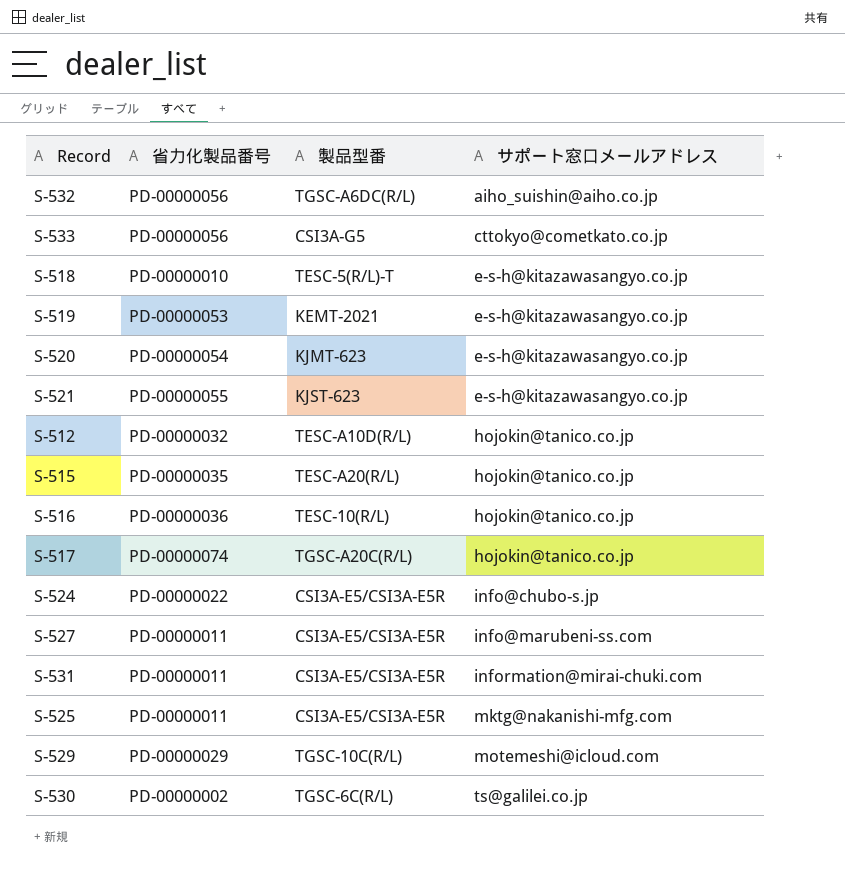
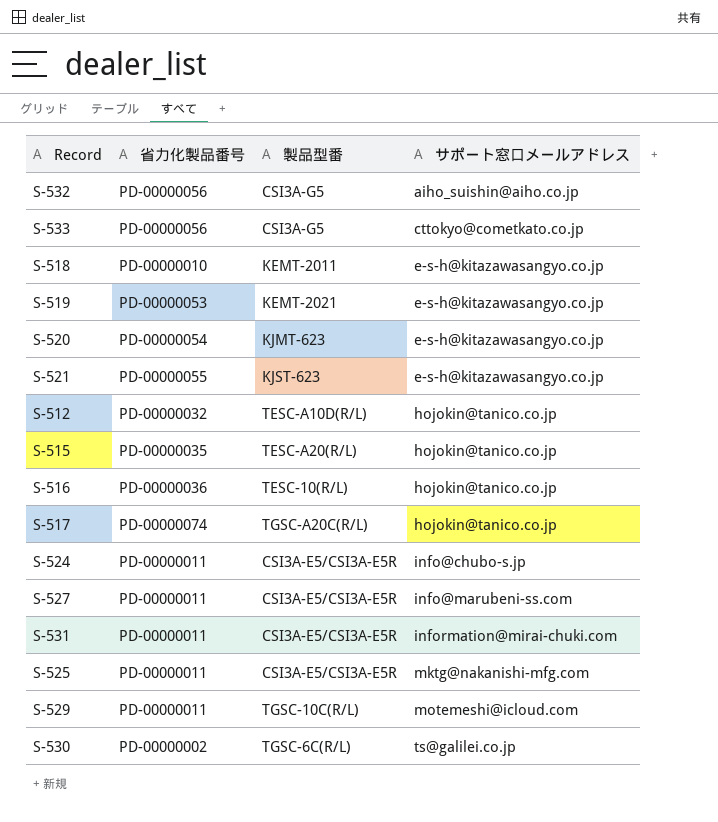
S-532 | 製品型番: TGSC-A6DC(R/L) -> CSI3A-G5
S-518 | 製品型番: TESC-5(R/L)-T -> KEMT-2011
S-524 | 省力化製品番号: PD-00000022 -> PD-00000011
S-529 | 省力化製品番号: PD-00000029 -> PD-00000011

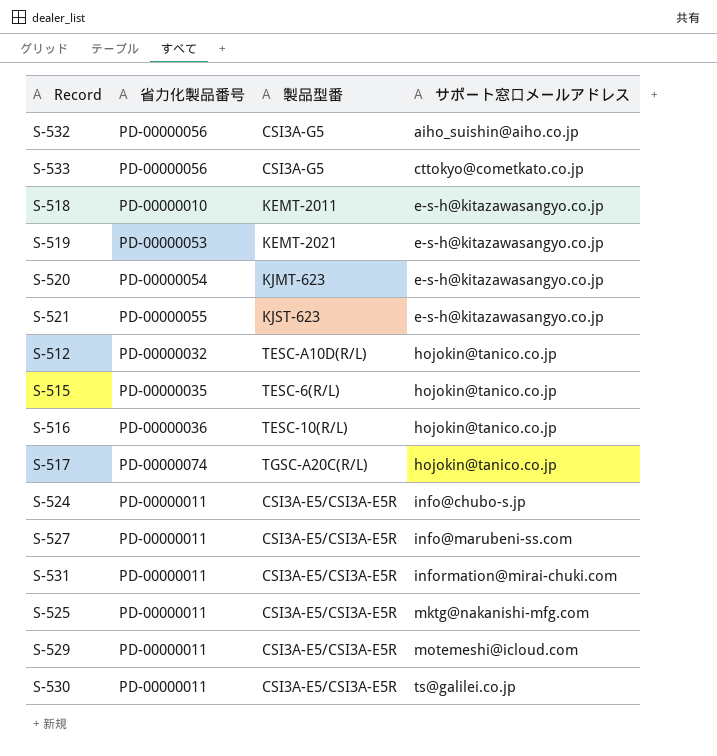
S-515 | 製品型番: TESC-A20(R/L) -> TESC-6(R/L)
S-529 | 製品型番: TGSC-10C(R/L) -> CSI3A-E5/CSI3A-E5R
S-530 | 省力化製品番号: PD-00000002 -> PD-00000011
S-530 | 製品型番: TGSC-6C(R/L) -> CSI3A-E5/CSI3A-E5R

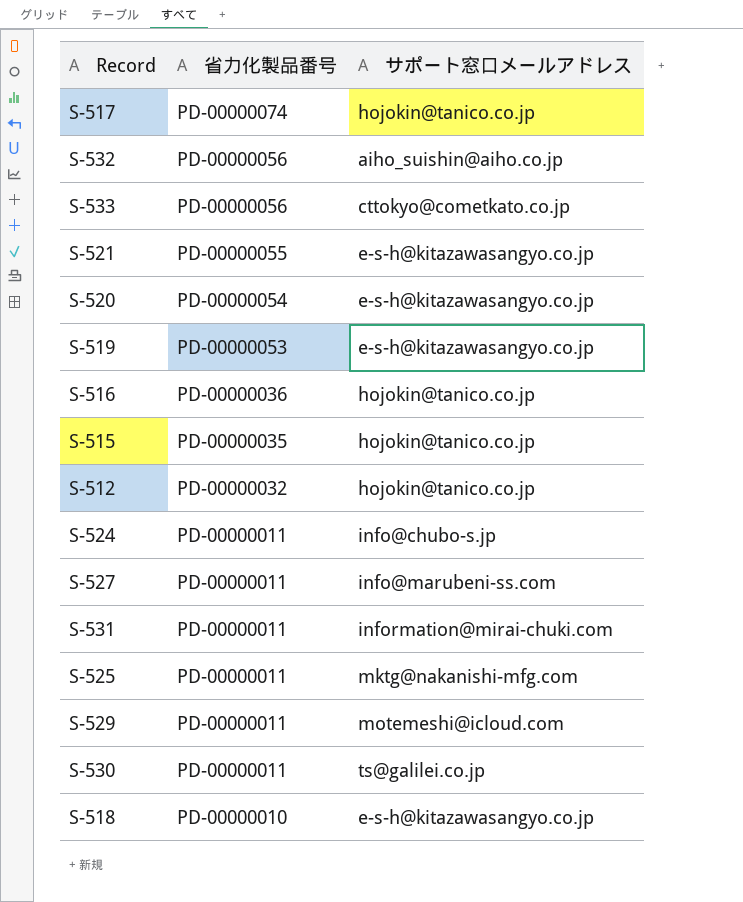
row order: サポート窓口メールアドレス ascending -> 省力化製品番号 descending
column 製品型番 | position: 3 -> none

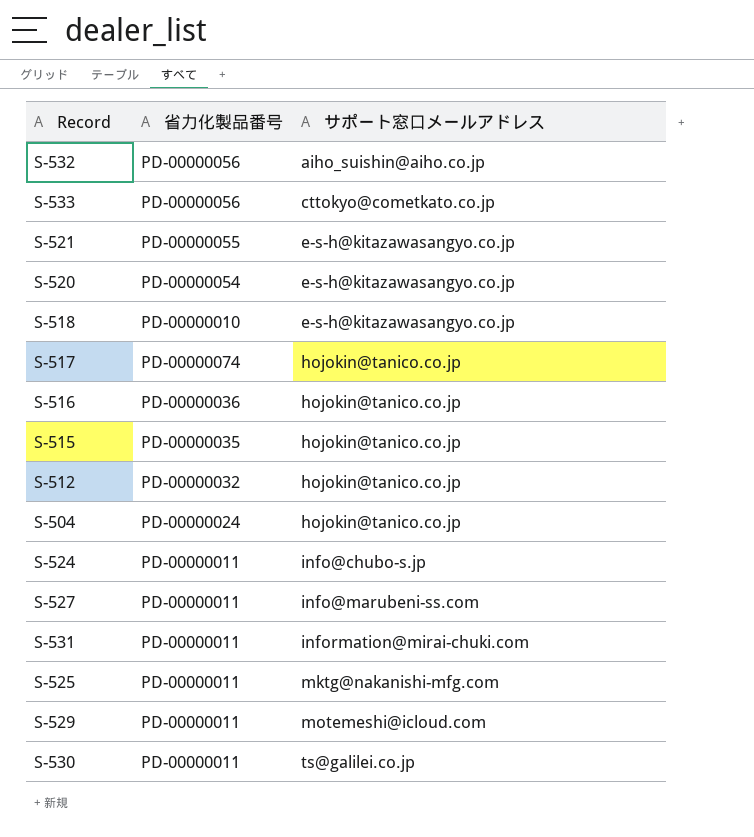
row order: 省力化製品番号 descending -> サポート窓口メールアドレス ascending
row S-519: PD-00000053 | e-s-h@kitazawasangyo.co.jp -> none
row S-504: none -> PD-00000024 | hojokin@tanico.co.jp

